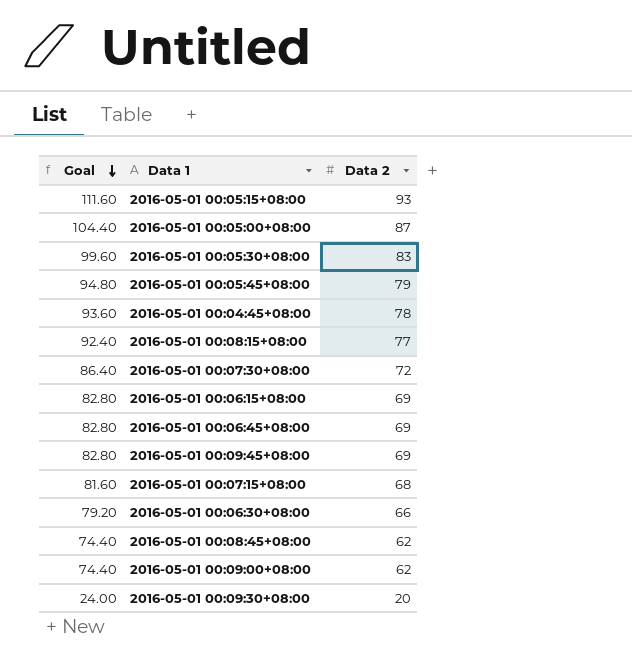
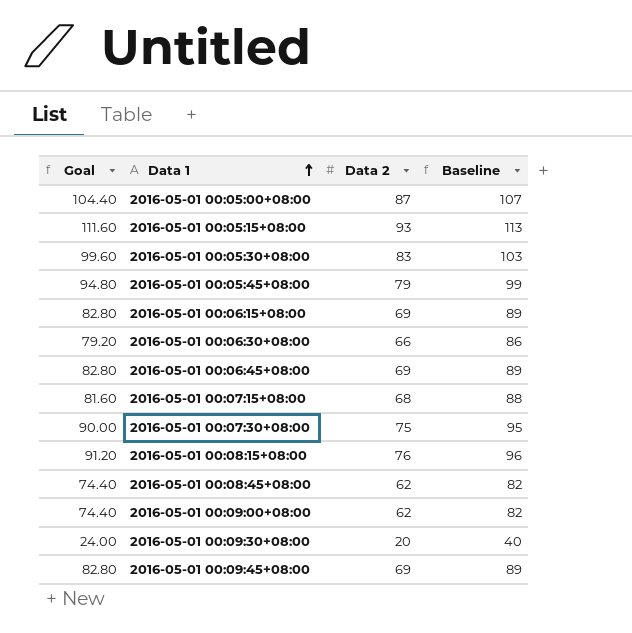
row order: Goal descending -> Data 1 ascending
column Baseline | formula: none -> [Data 2] + 20
row 2016-05-01 00:04:45+08:00: 93.60 | 78 -> none
2016-05-01 00:07:30+08:00 | Goal: 86.40 -> 90.00
2016-05-01 00:07:30+08:00 | Data 2: 72 -> 75
2016-05-01 00:08:15+08:00 | Goal: 92.40 -> 91.20
2016-05-01 00:08:15+08:00 | Data 2: 77 -> 76

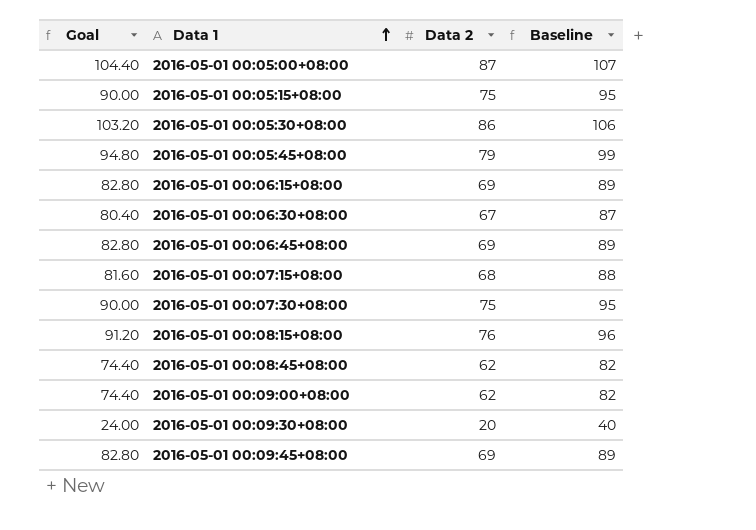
2016-05-01 00:05:15+08:00 | Goal: 111.60 -> 90.00
2016-05-01 00:05:15+08:00 | Data 2: 93 -> 75
2016-05-01 00:05:15+08:00 | Baseline: 113 -> 95
2016-05-01 00:05:30+08:00 | Goal: 99.60 -> 103.20
2016-05-01 00:05:30+08:00 | Data 2: 83 -> 86
2016-05-01 00:05:30+08:00 | Baseline: 103 -> 106
2016-05-01 00:06:30+08:00 | Goal: 79.20 -> 80.40
2016-05-01 00:06:30+08:00 | Data 2: 66 -> 67
2016-05-01 00:06:30+08:00 | Baseline: 86 -> 87

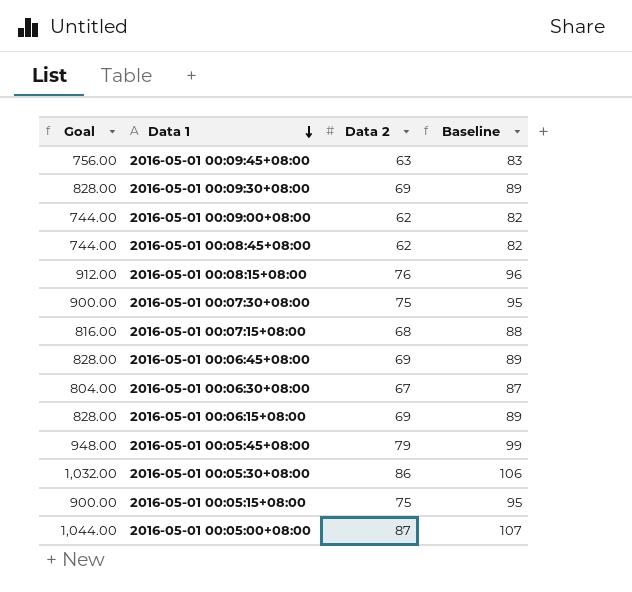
row order: Data 1 ascending -> Data 1 descending
column Goal | formula: [Data 2] * 1.2 -> [Data 2] * 12
2016-05-01 00:09:45+08:00 | Data 2: 69 -> 63
2016-05-01 00:09:45+08:00 | Baseline: 89 -> 83
2016-05-01 00:09:30+08:00 | Data 2: 20 -> 69
2016-05-01 00:09:30+08:00 | Baseline: 40 -> 89

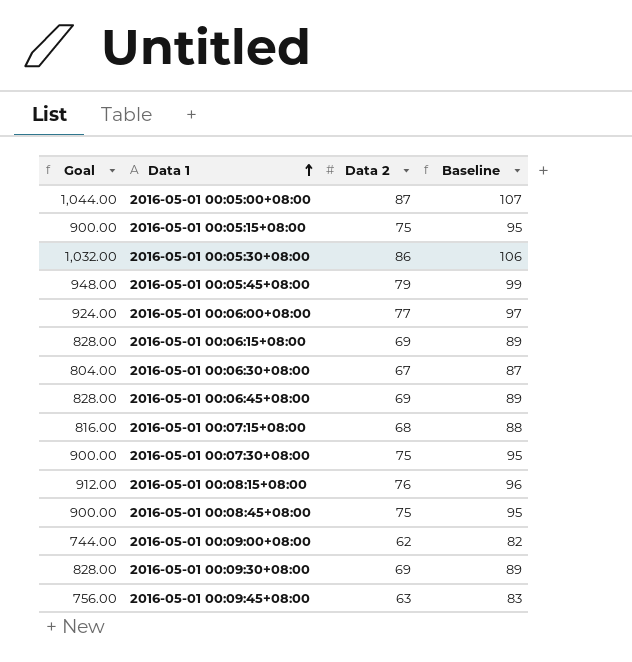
row order: Data 1 descending -> Data 1 ascending
row 2016-05-01 00:06:00+08:00: none -> 924.00 | 77 | 97
2016-05-01 00:08:45+08:00 | Goal: 744.00 -> 900.00
2016-05-01 00:08:45+08:00 | Data 2: 62 -> 75
2016-05-01 00:08:45+08:00 | Baseline: 82 -> 95

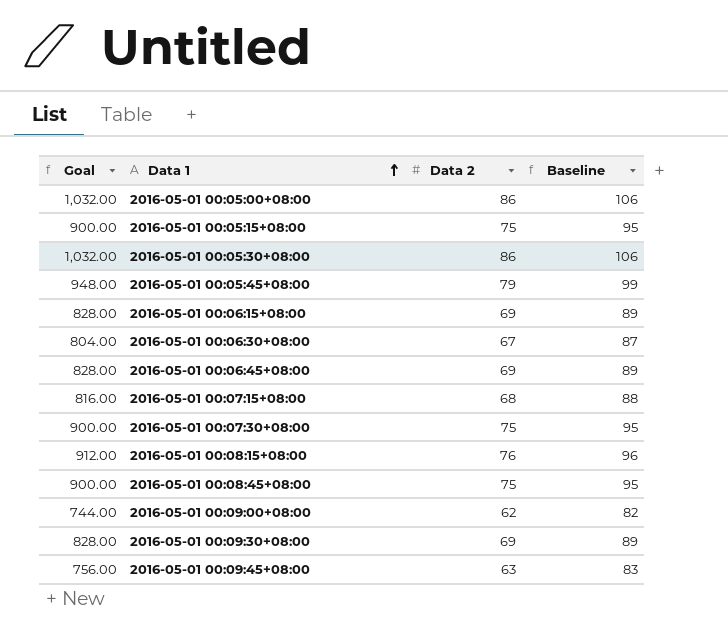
row 2016-05-01 00:06:00+08:00: 924.00 | 77 | 97 -> none
2016-05-01 00:05:00+08:00 | Goal: 1,044.00 -> 1,032.00
2016-05-01 00:05:00+08:00 | Data 2: 87 -> 86
2016-05-01 00:05:00+08:00 | Baseline: 107 -> 106

